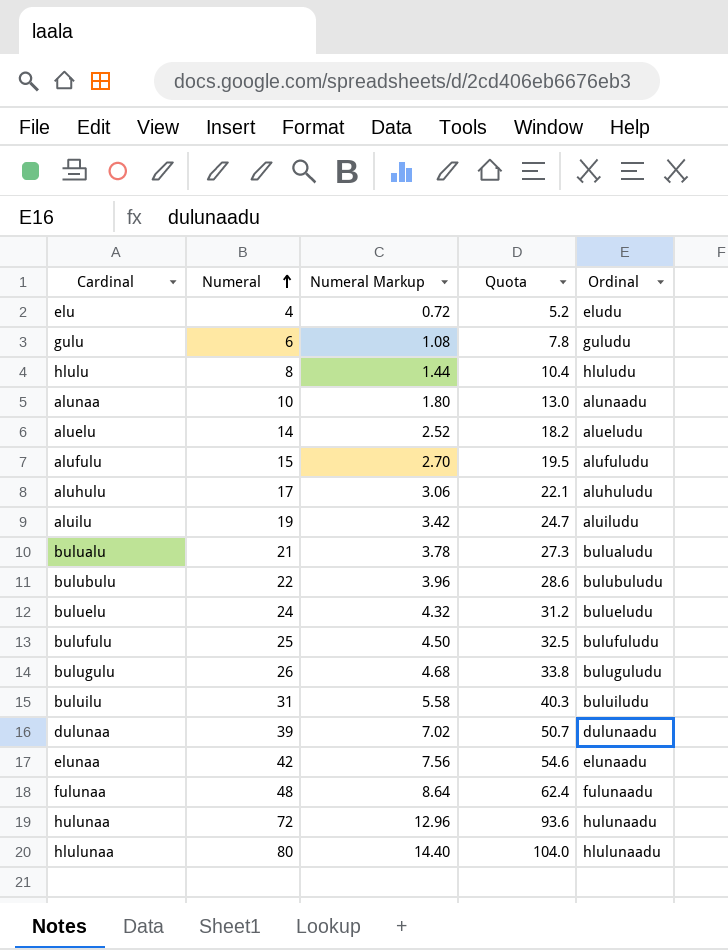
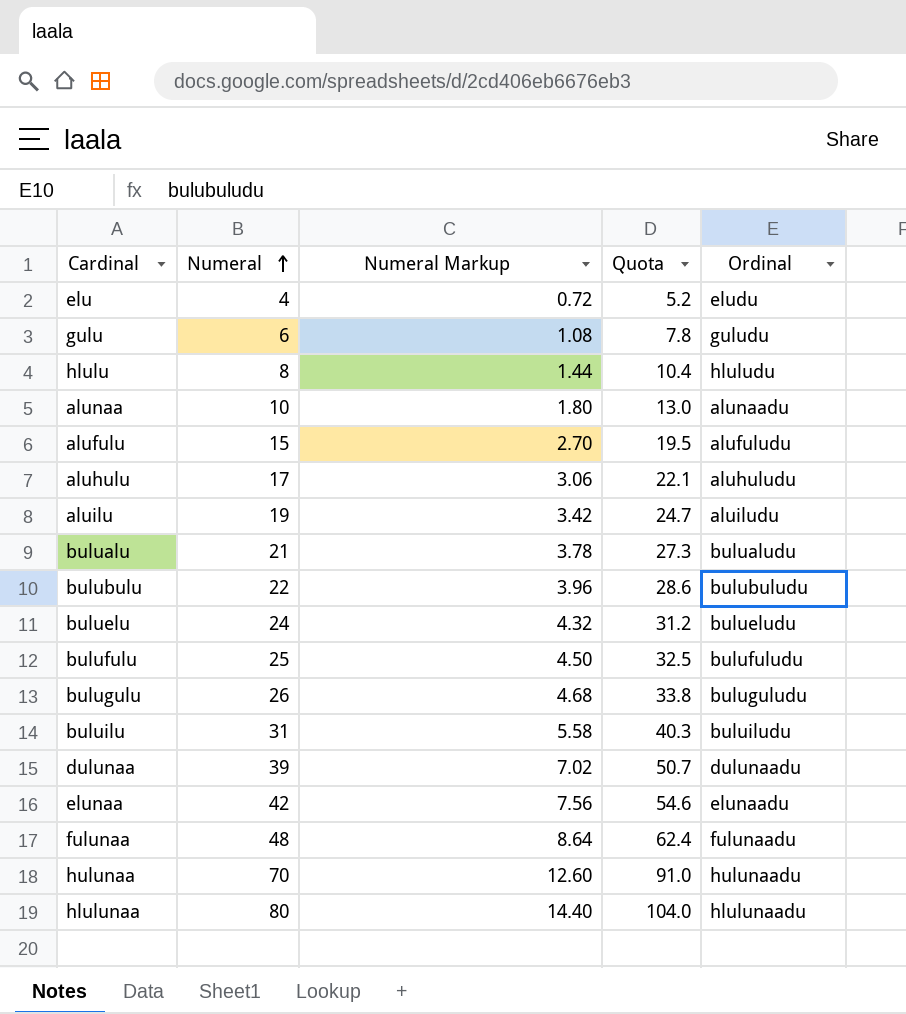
row aluelu: 14 | 2.52 | 18.2 | alueludu -> none
hulunaa | Numeral: 72 -> 70
hulunaa | Numeral Markup: 12.96 -> 12.60
hulunaa | Quota: 93.6 -> 91.0

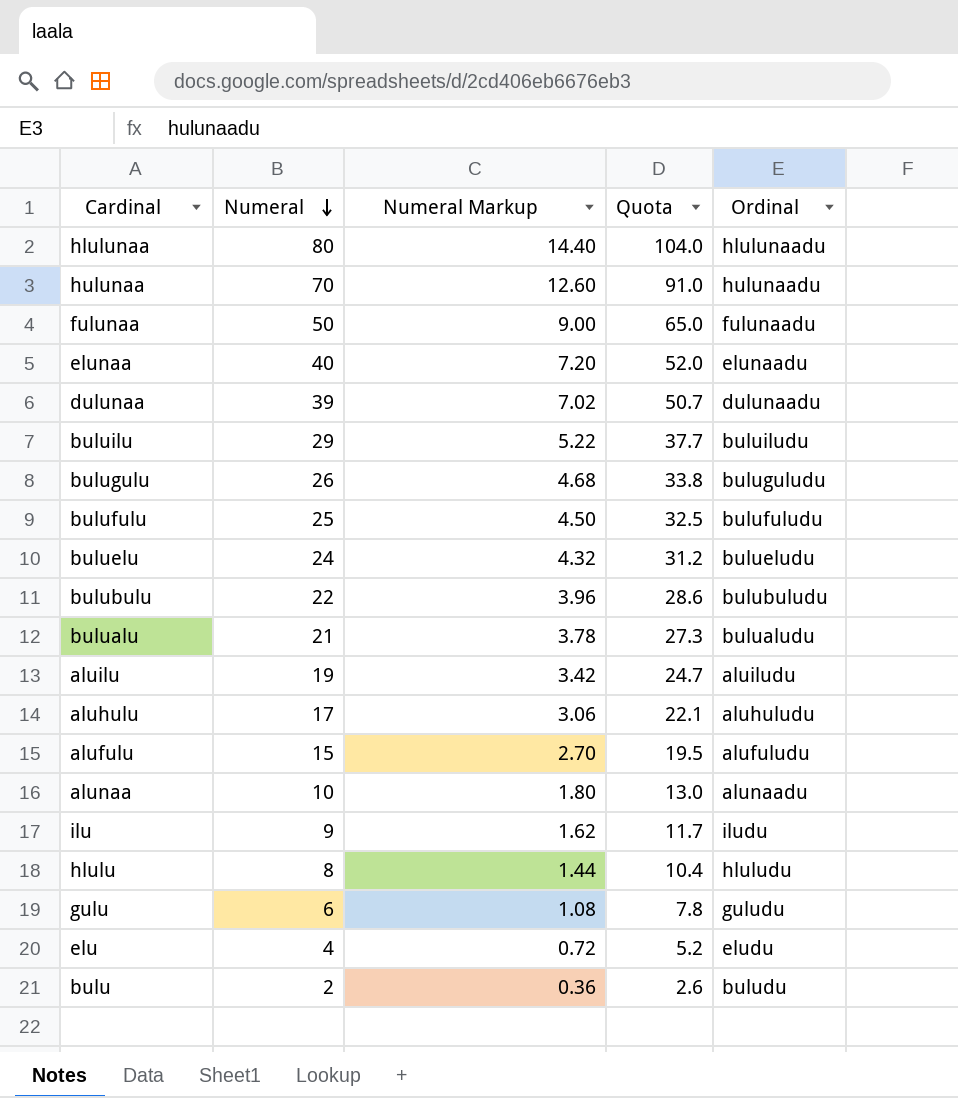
row order: Numeral ascending -> Numeral descending
fulunaa | Numeral: 48 -> 50
fulunaa | Numeral Markup: 8.64 -> 9.00
fulunaa | Quota: 62.4 -> 65.0
elunaa | Numeral: 42 -> 40
elunaa | Numeral Markup: 7.56 -> 7.20
elunaa | Quota: 54.6 -> 52.0
buluilu | Numeral: 31 -> 29
buluilu | Numeral Markup: 5.58 -> 5.22
buluilu | Quota: 40.3 -> 37.7
row ilu: none -> 9 | 1.62 | 11.7 | iludu
row bulu: none -> 2 | 0.36 | 2.6 | buludu

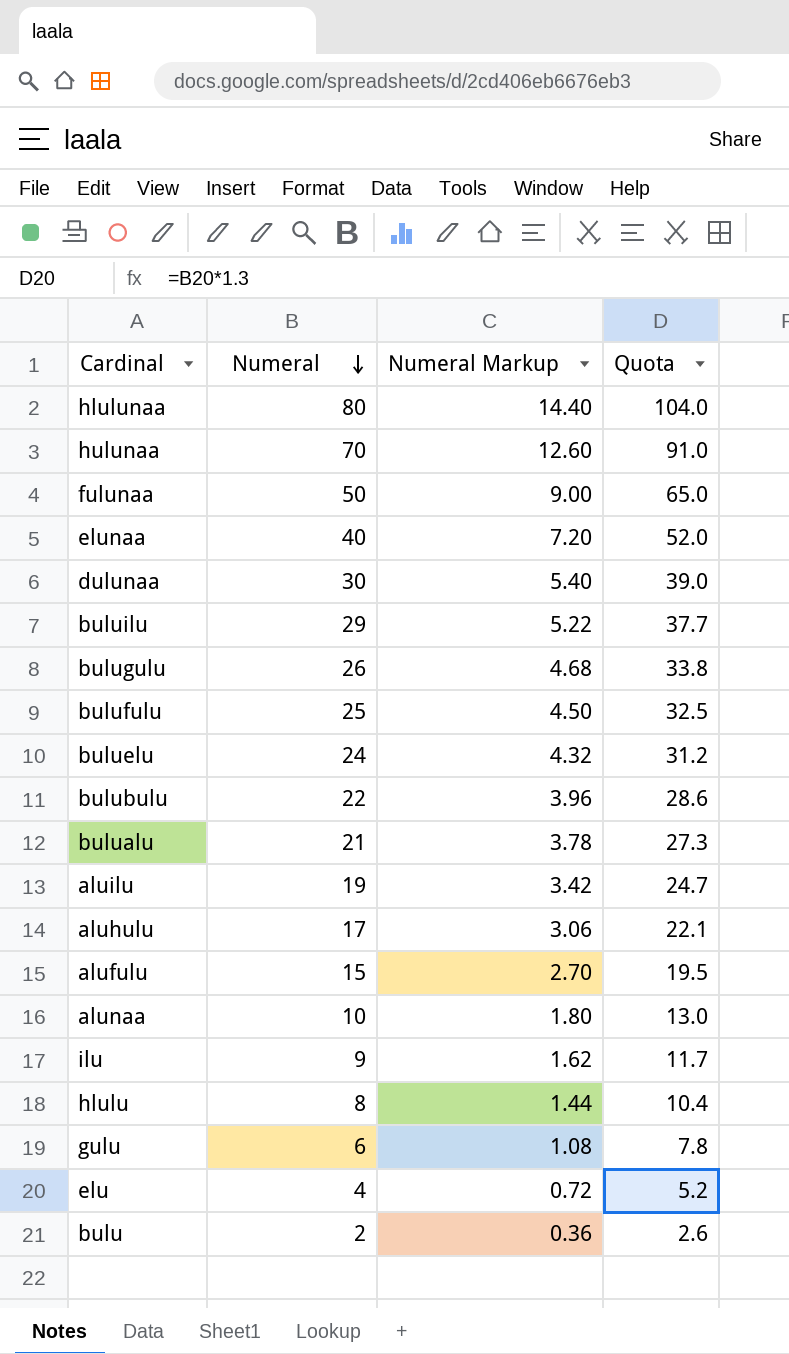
column Ordinal | position: 5 -> none
dulunaa | Numeral: 39 -> 30
dulunaa | Numeral Markup: 7.02 -> 5.40
dulunaa | Quota: 50.7 -> 39.0

